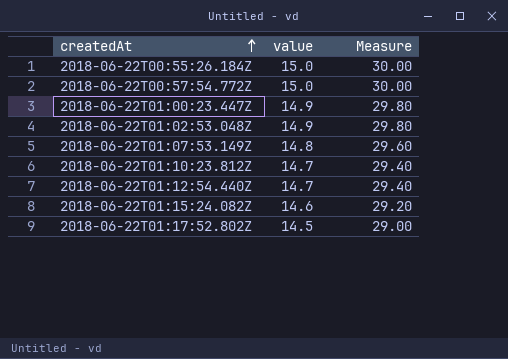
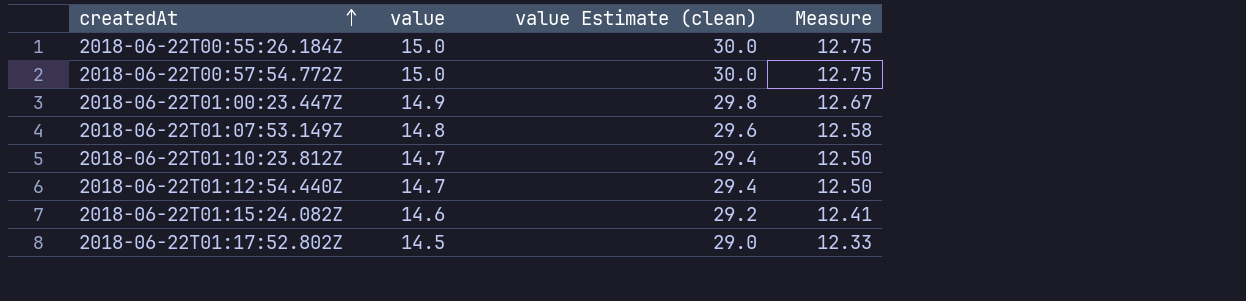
column value Estimate (clean) | formula: none -> [value] * 2
column Measure | formula: [value] * 2 -> [value] * 0.85
row 2018-06-22T01:02:53.048Z: 14.9 | 29.80 -> none

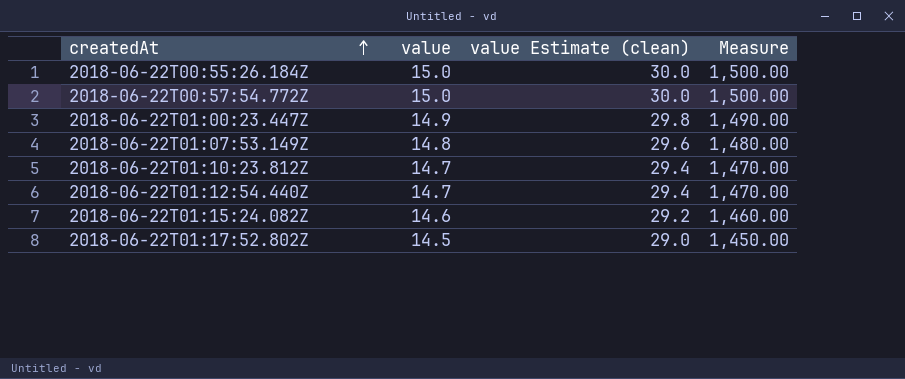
column Measure | formula: [value] * 0.85 -> [value] * 100

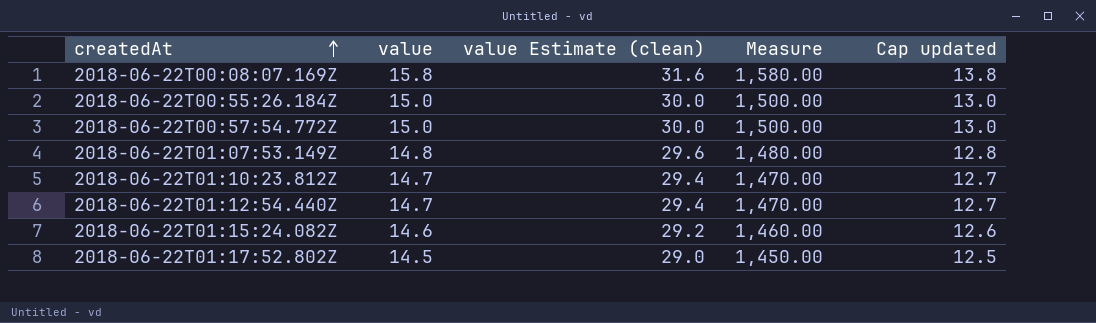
column Cap updated | formula: none -> [value] - 2
row 2018-06-22T01:00:23.447Z: 14.9 | 29.8 | 1,490.00 -> none
row 2018-06-22T00:08:07.169Z: none -> 15.8 | 31.6 | 1,580.00 | 13.8

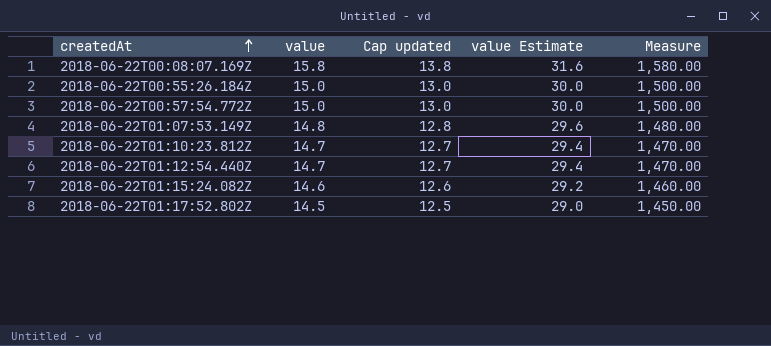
column Cap updated | position: 5 -> 3
column name: value Estimate (clean) -> value Estimate

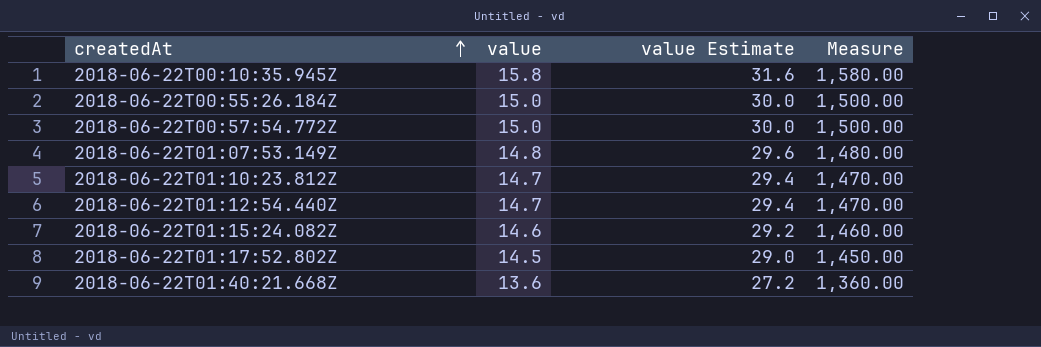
column Cap updated | formula: [value] - 2 -> none
row 2018-06-22T00:08:07.169Z: 15.8 | 13.8 | 31.6 | 1,580.00 -> none
row 2018-06-22T00:10:35.945Z: none -> 15.8 | 31.6 | 1,580.00
row 2018-06-22T01:40:21.668Z: none -> 13.6 | 27.2 | 1,360.00

